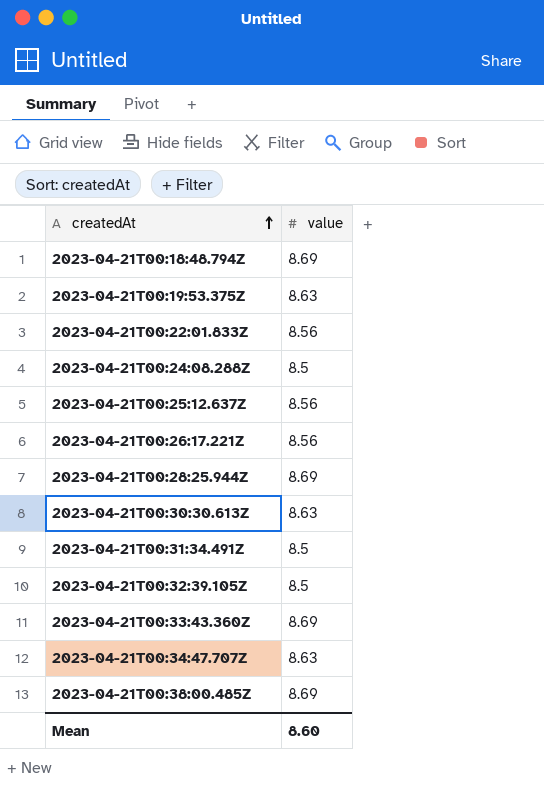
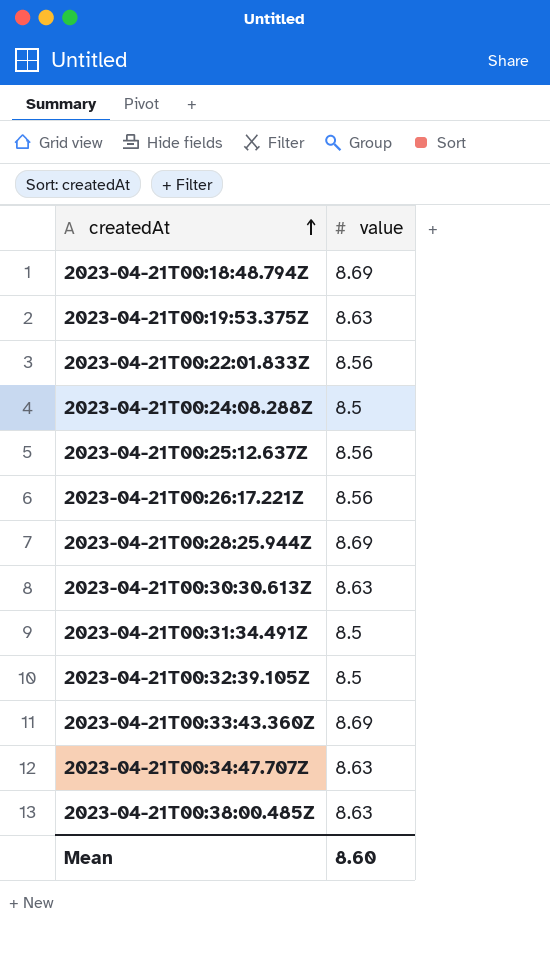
2023-04-21T00:38:00.485Z | value: 8.69 -> 8.63

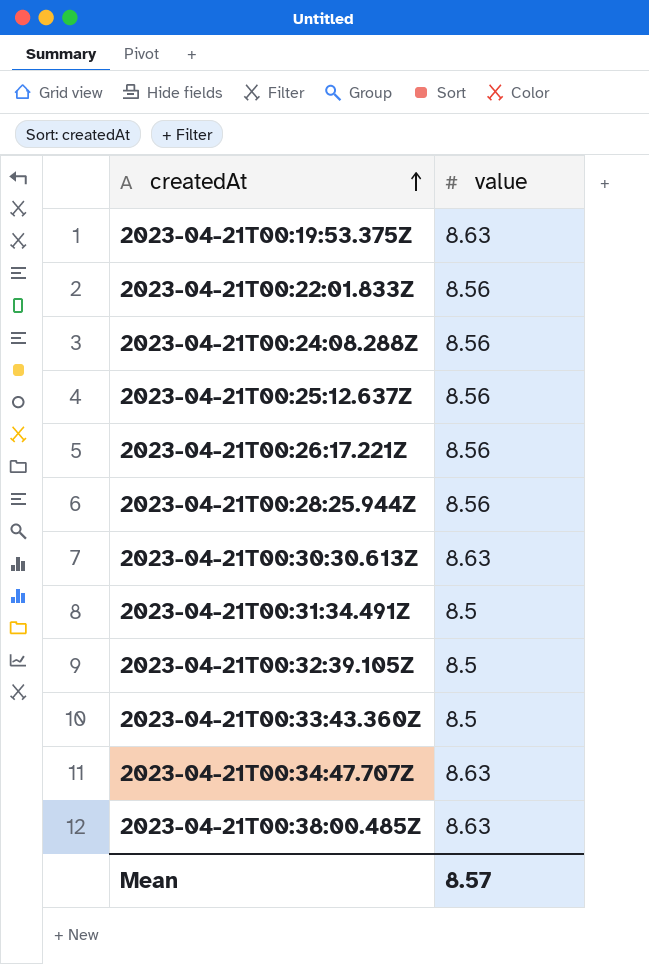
row 2023-04-21T00:18:48.794Z: 8.69 -> none
2023-04-21T00:24:08.288Z | value: 8.5 -> 8.56
2023-04-21T00:28:25.944Z | value: 8.69 -> 8.56
2023-04-21T00:33:43.360Z | value: 8.69 -> 8.5
Mean | value: 8.60 -> 8.57

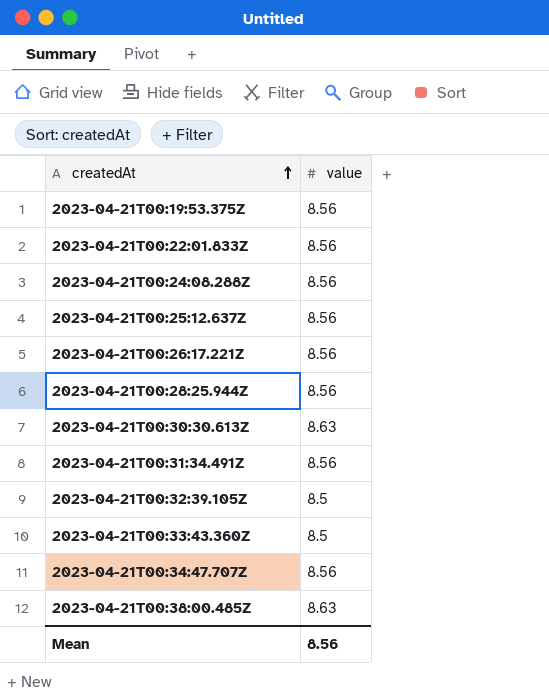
2023-04-21T00:19:53.375Z | value: 8.63 -> 8.56
2023-04-21T00:31:34.491Z | value: 8.5 -> 8.56
2023-04-21T00:34:47.707Z | value: 8.63 -> 8.56
Mean | value: 8.57 -> 8.56

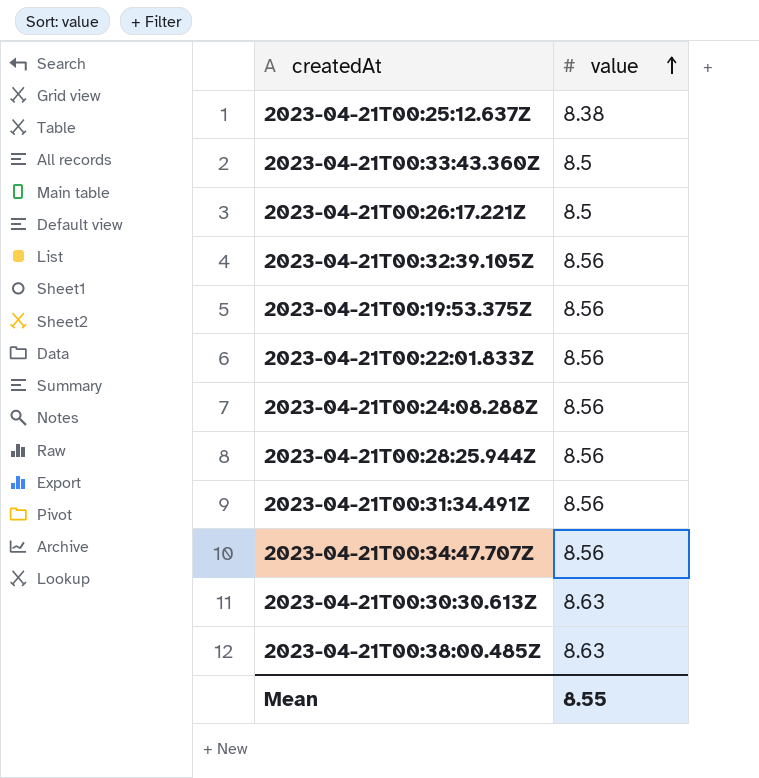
row order: createdAt ascending -> value ascending
2023-04-21T00:25:12.637Z | value: 8.56 -> 8.38
2023-04-21T00:26:17.221Z | value: 8.56 -> 8.5
2023-04-21T00:32:39.105Z | value: 8.5 -> 8.56
Mean | value: 8.56 -> 8.55

